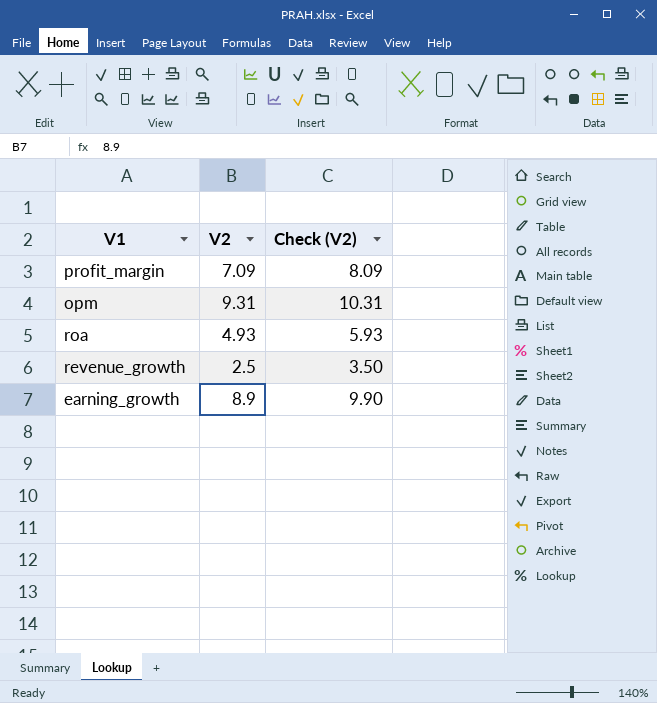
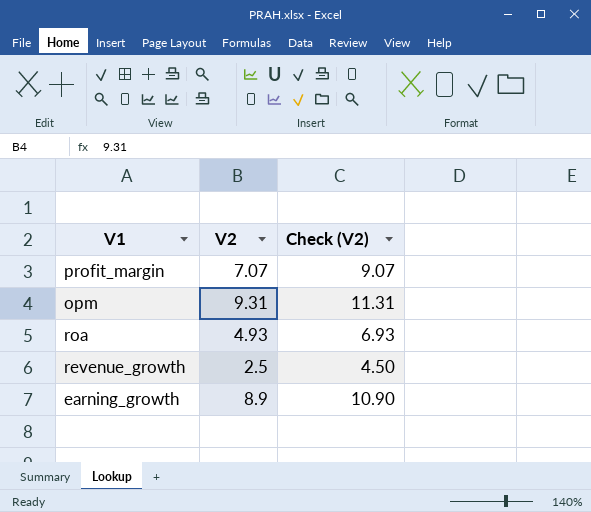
column Check (V2) | formula: [V2] + 1 -> [V2] + 2
profit_margin | V2: 7.09 -> 7.07

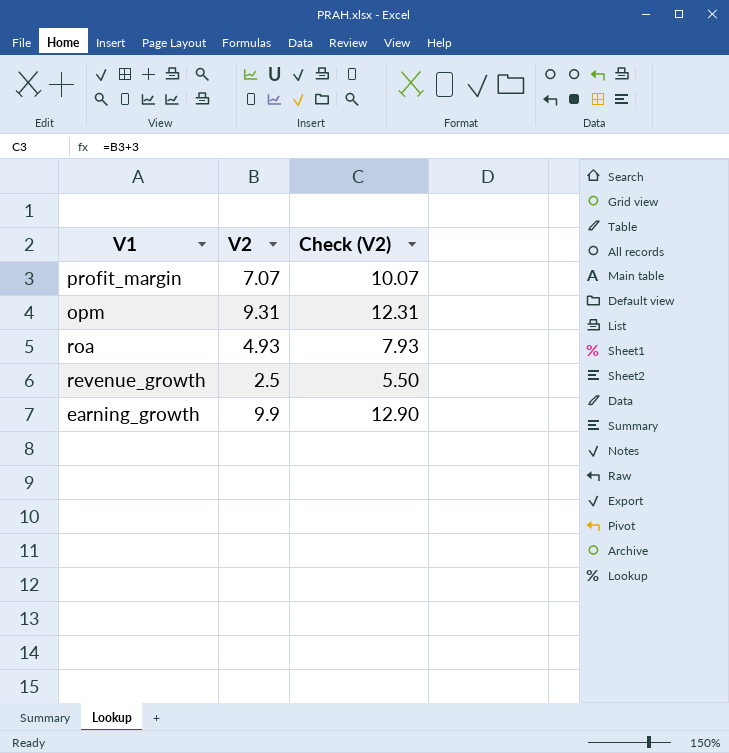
column Check (V2) | formula: [V2] + 2 -> [V2] + 3
earning_growth | V2: 8.9 -> 9.9

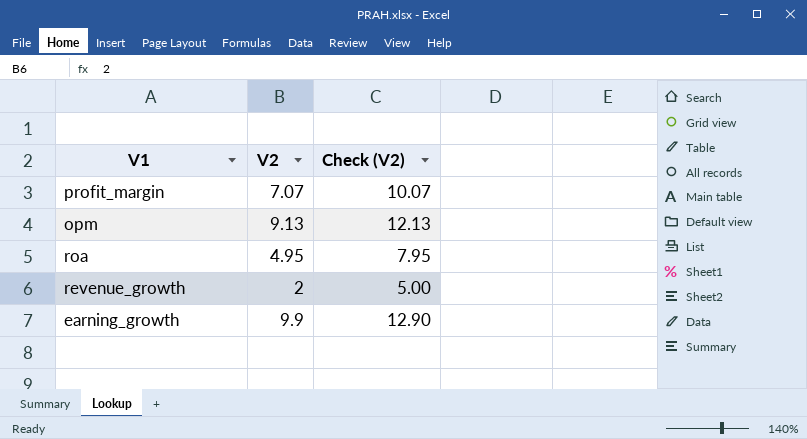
opm | V2: 9.31 -> 9.13
opm | Check (V2): 12.31 -> 12.13
roa | V2: 4.93 -> 4.95
roa | Check (V2): 7.93 -> 7.95
revenue_growth | V2: 2.5 -> 2
revenue_growth | Check (V2): 5.50 -> 5.00

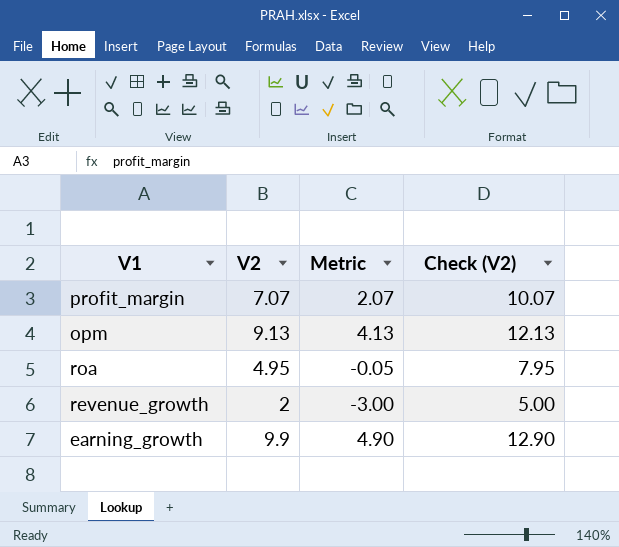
column Metric | formula: none -> [V2] - 5

